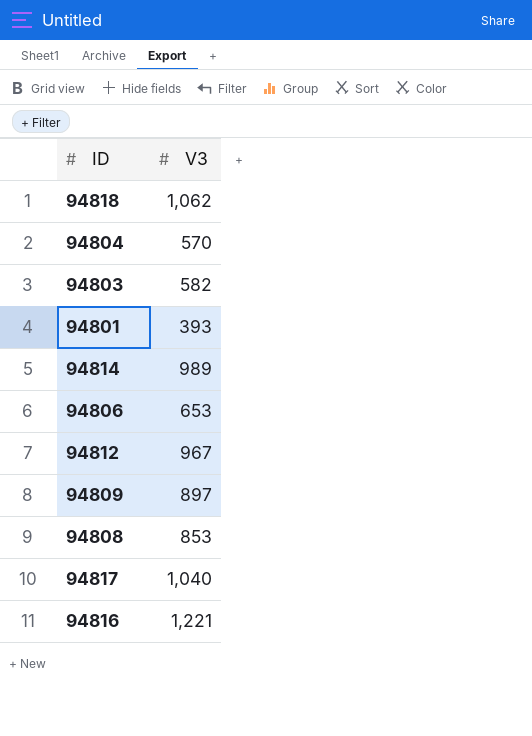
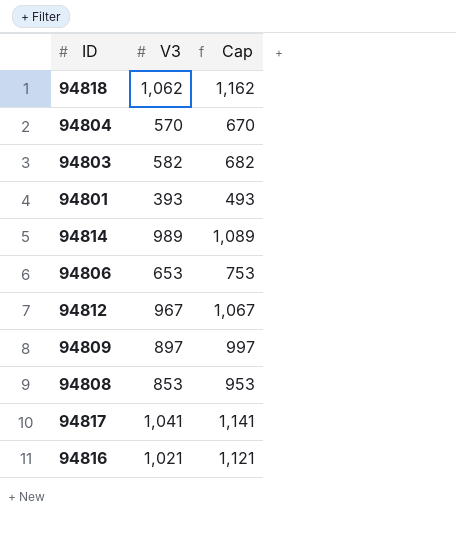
column Cap | formula: none -> [V3] + 100
94817 | V3: 1,040 -> 1,041
94816 | V3: 1,221 -> 1,021

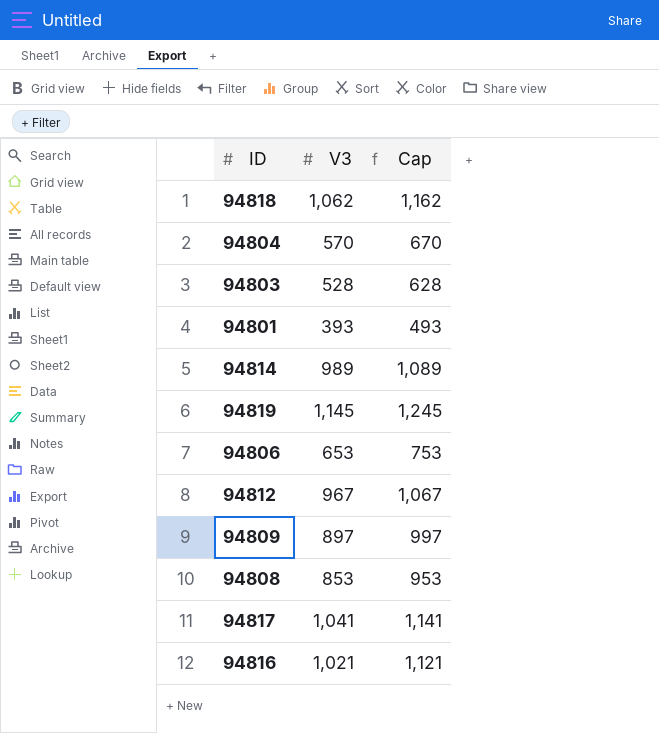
94803 | V3: 582 -> 528
94803 | Cap: 682 -> 628
row 94819: none -> 1,145 | 1,245

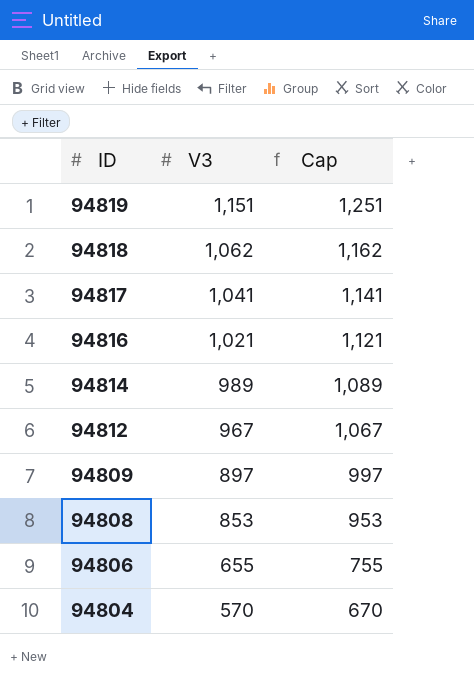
row order: none -> ID descending
row 94803: 528 | 628 -> none
row 94801: 393 | 493 -> none
94819 | V3: 1,145 -> 1,151
94819 | Cap: 1,245 -> 1,251
94806 | V3: 653 -> 655
94806 | Cap: 753 -> 755

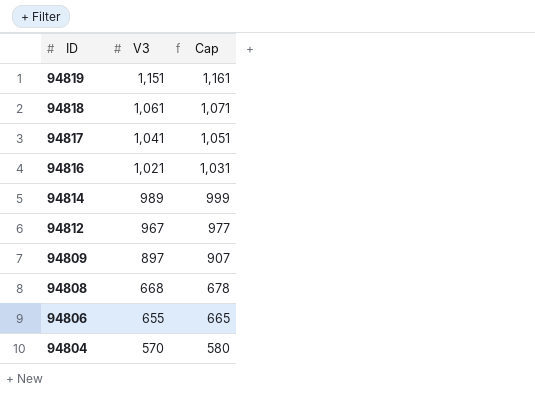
column Cap | formula: [V3] + 100 -> [V3] + 10
94818 | V3: 1,062 -> 1,061
94808 | V3: 853 -> 668

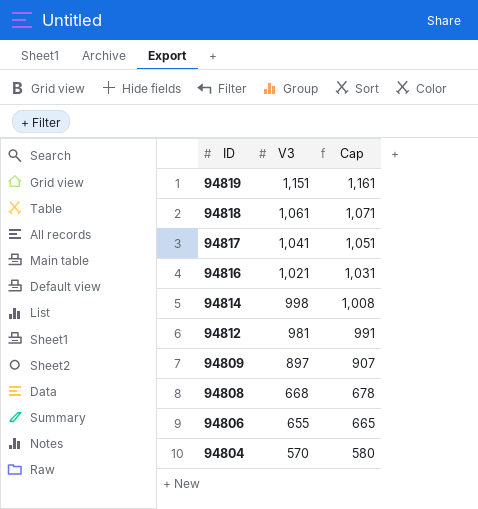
94814 | V3: 989 -> 998
94814 | Cap: 999 -> 1,008
94812 | V3: 967 -> 981
94812 | Cap: 977 -> 991

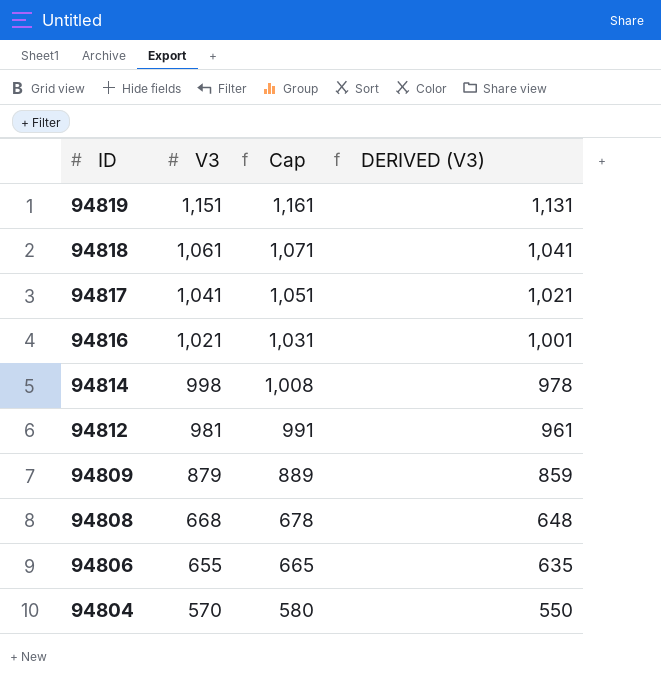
column DERIVED (V3) | formula: none -> [V3] - 20
94809 | V3: 897 -> 879
94809 | Cap: 907 -> 889

